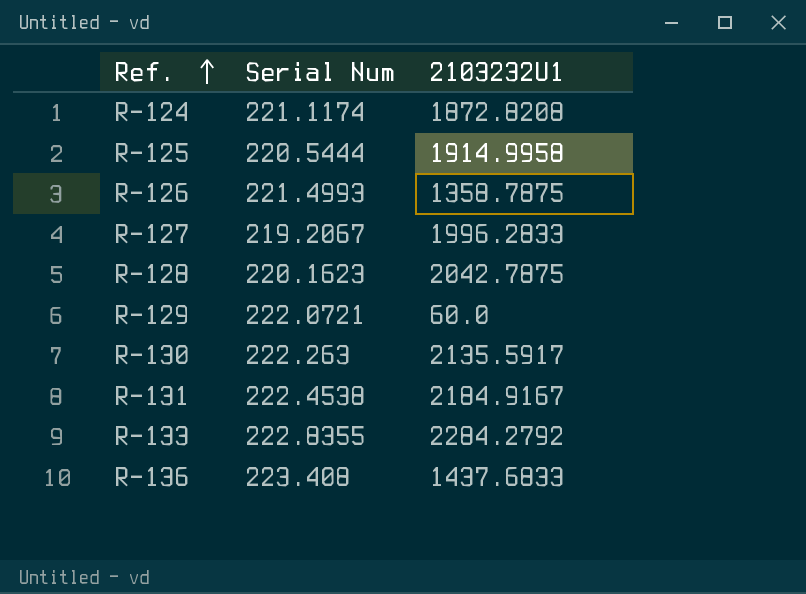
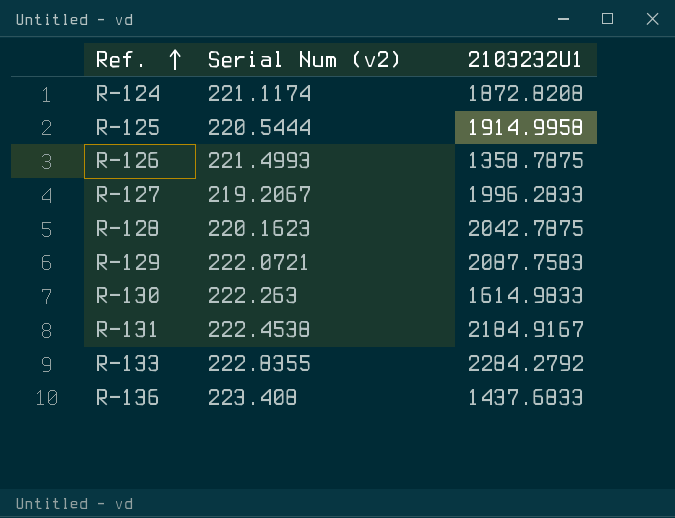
column name: Serial Num -> Serial Num (v2)
R-129 | 2103232U1: 60.0 -> 2087.7583
R-130 | 2103232U1: 2135.5917 -> 1614.9833

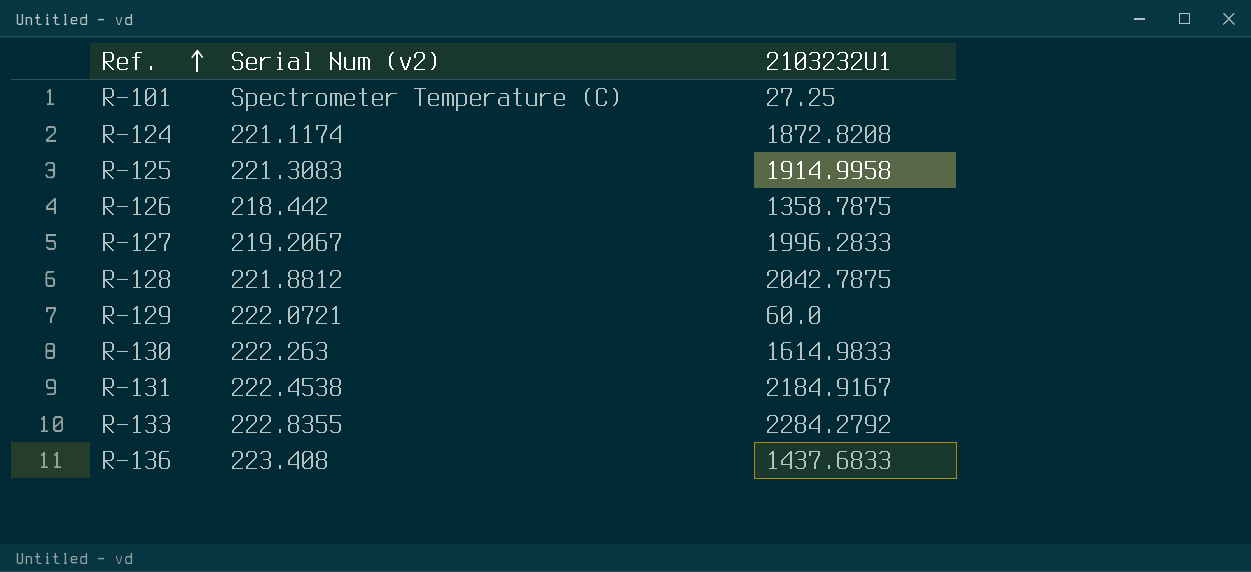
row R-101: none -> Spectrometer Temperature (C) | 27.25
R-125 | Serial Num (v2): 220.5444 -> 221.3083
R-126 | Serial Num (v2): 221.4993 -> 218.442
R-128 | Serial Num (v2): 220.1623 -> 221.8812
R-129 | 2103232U1: 2087.7583 -> 60.0

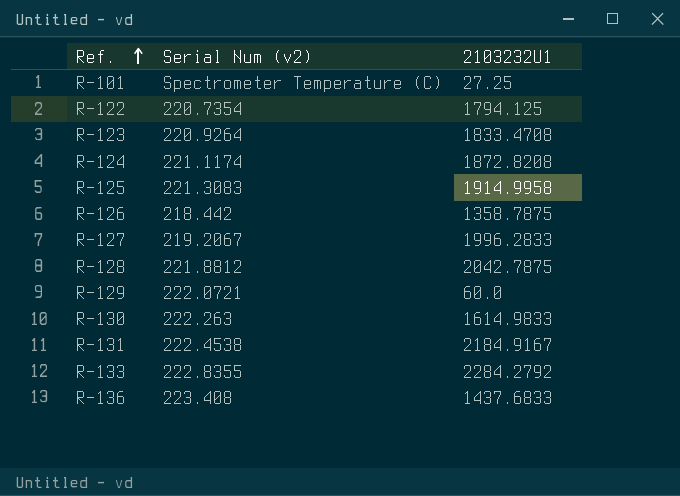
row R-122: none -> 220.7354 | 1794.125
row R-123: none -> 220.9264 | 1833.4708

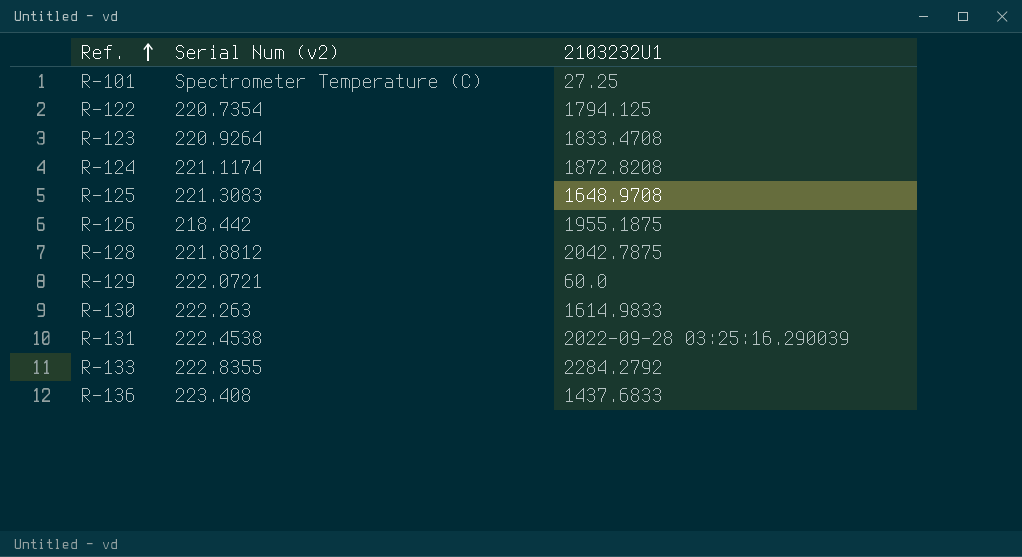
row R-127: 219.2067 | 1996.2833 -> none
R-125 | 2103232U1: 1914.9958 -> 1648.9708
R-126 | 2103232U1: 1358.7875 -> 1955.1875
R-131 | 2103232U1: 2184.9167 -> 2022-09-28 03:25:16.290039

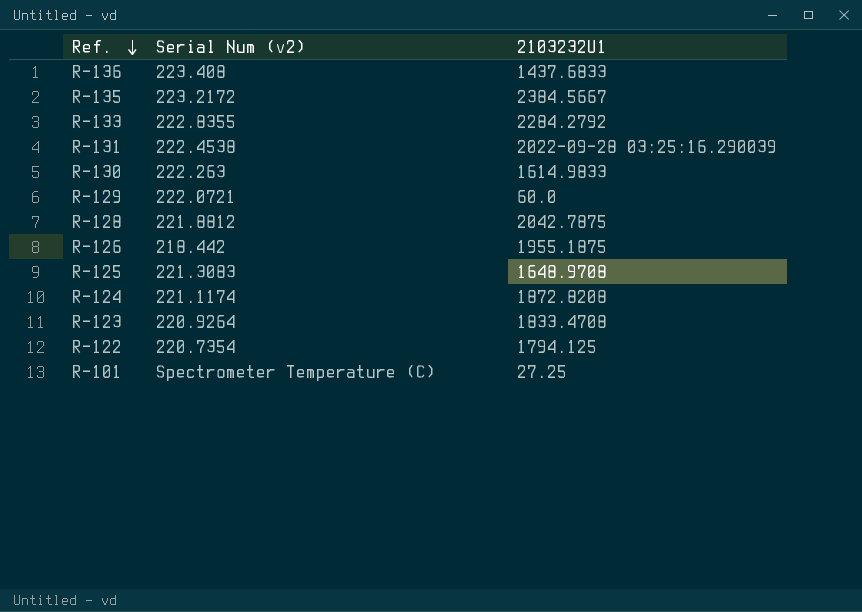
row order: Ref. ascending -> Ref. descending
row R-135: none -> 223.2172 | 2384.5667

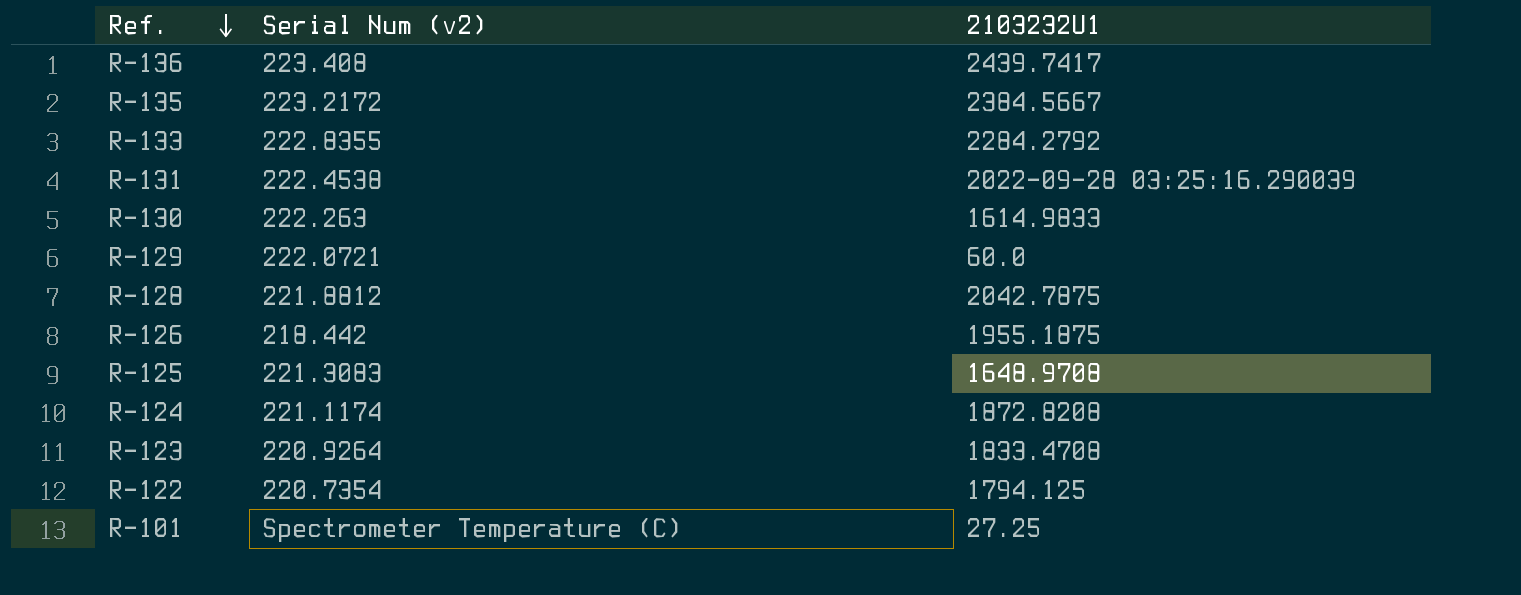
R-136 | 2103232U1: 1437.6833 -> 2439.7417

